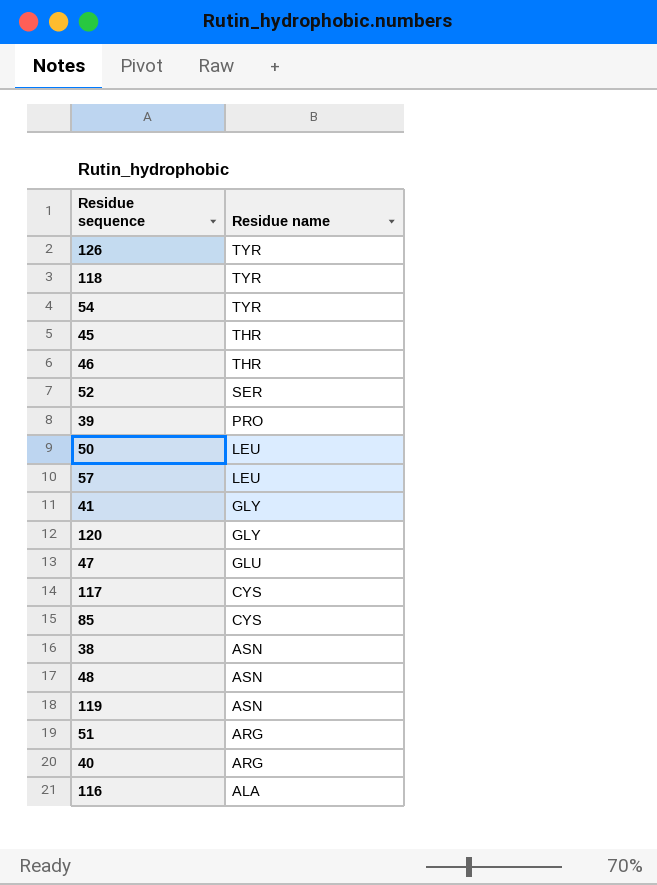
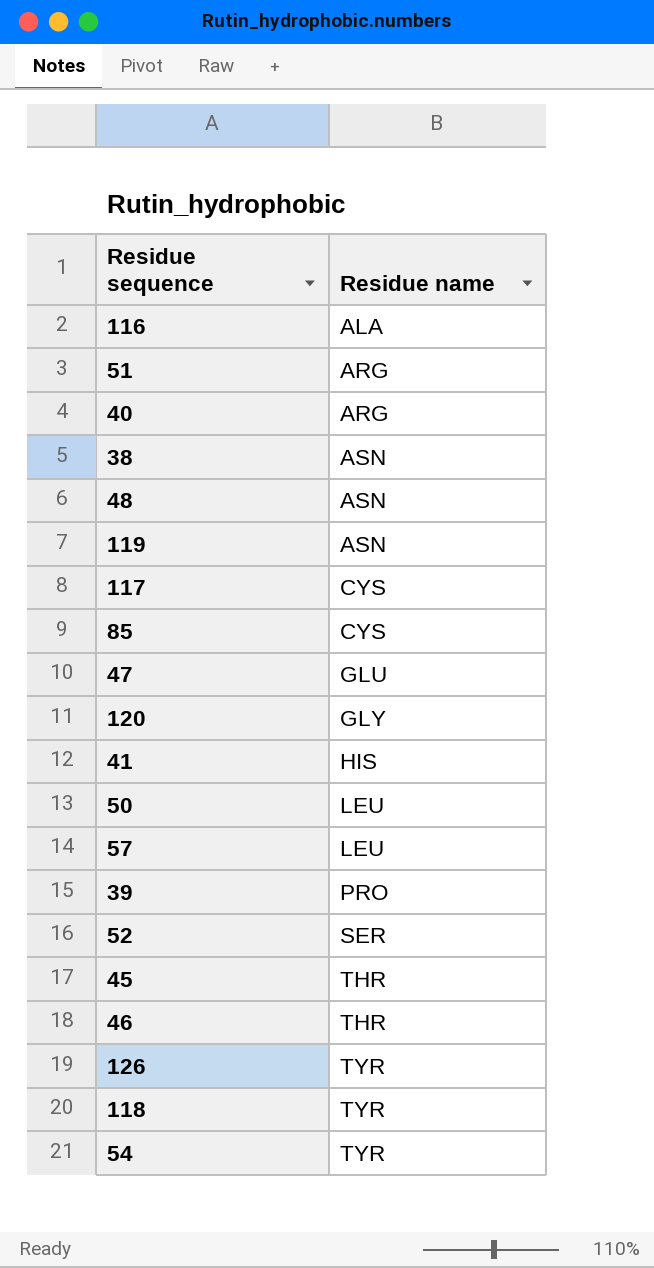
row order: Residue name descending -> Residue name ascending
41 | Residue name: GLY -> HIS

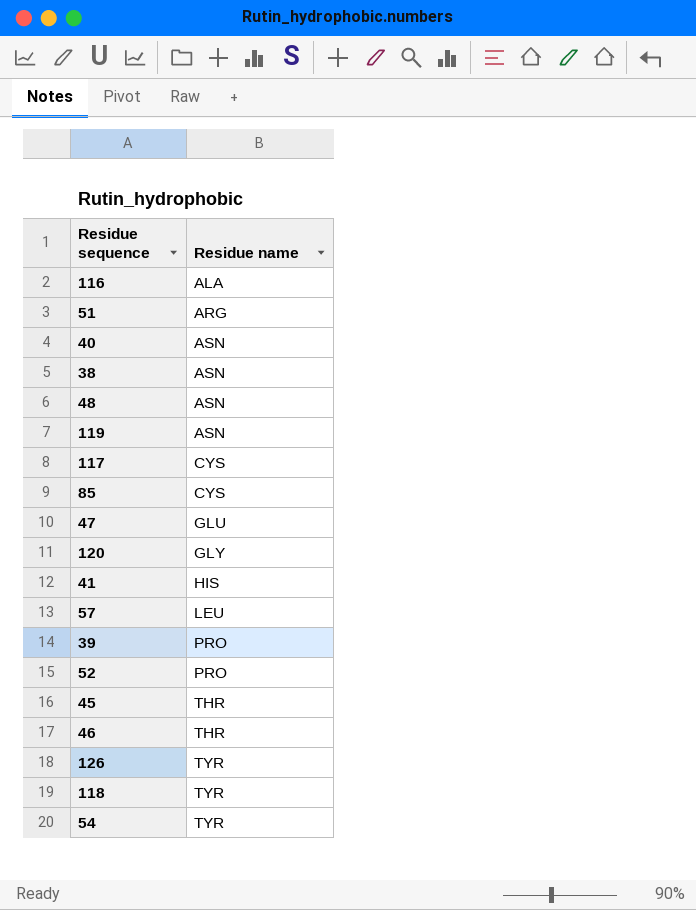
row 50: LEU -> none
40 | Residue name: ARG -> ASN
52 | Residue name: SER -> PRO

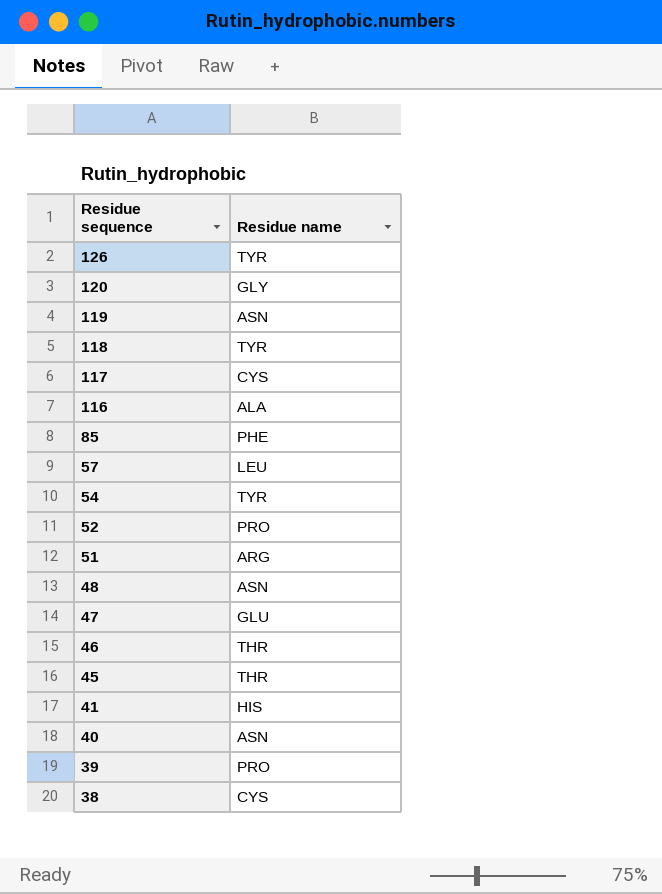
row order: Residue name ascending -> Residue sequence descending
85 | Residue name: CYS -> PHE
38 | Residue name: ASN -> CYS

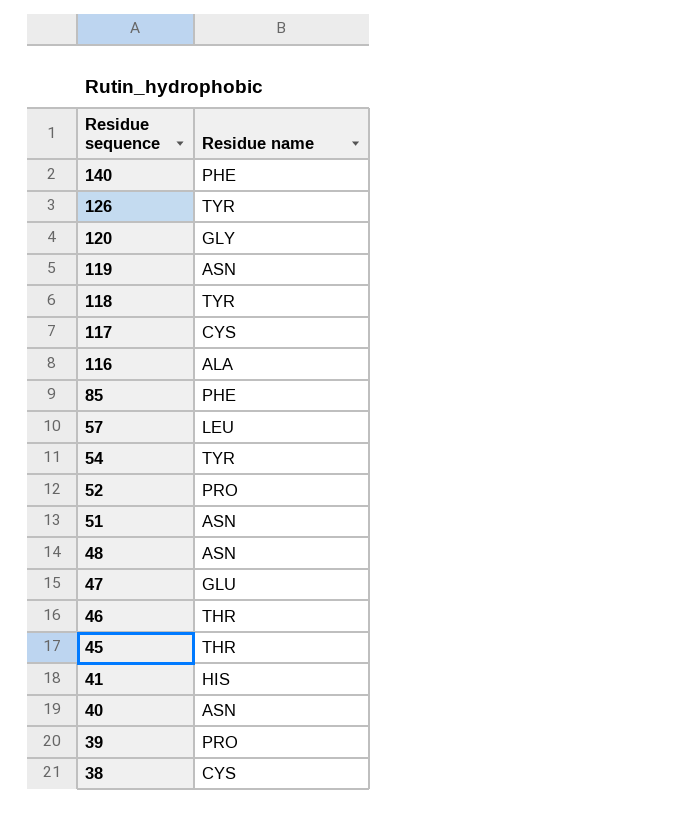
row 140: none -> PHE
51 | Residue name: ARG -> ASN

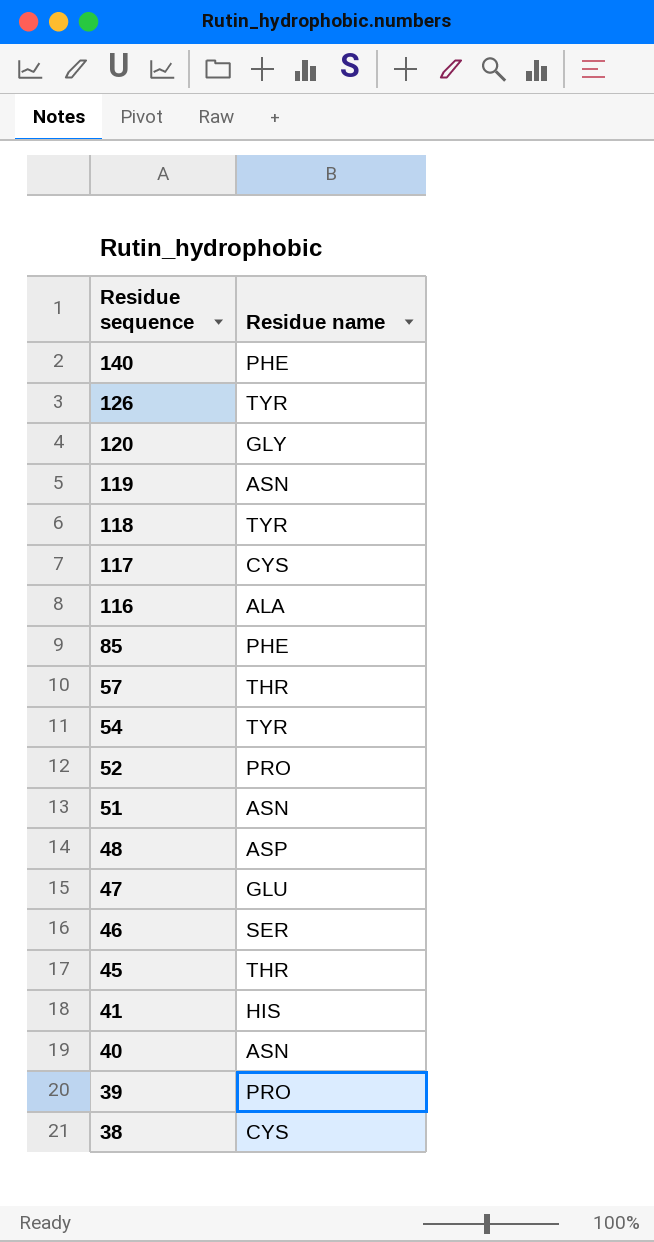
57 | Residue name: LEU -> THR
48 | Residue name: ASN -> ASP
46 | Residue name: THR -> SER

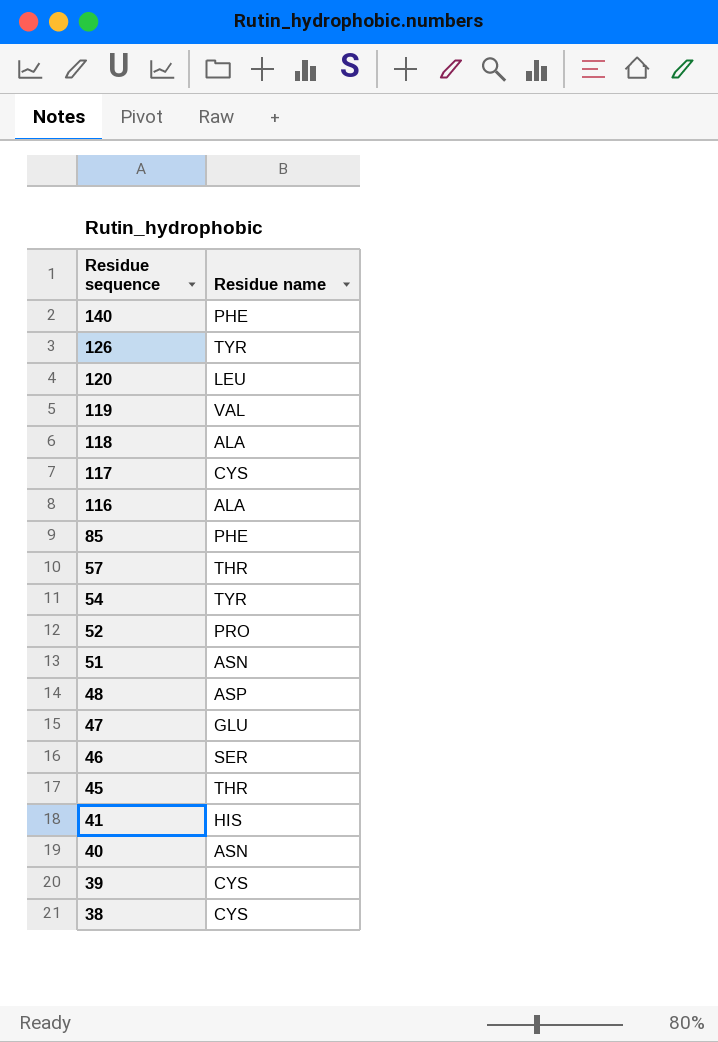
120 | Residue name: GLY -> LEU
119 | Residue name: ASN -> VAL
118 | Residue name: TYR -> ALA
39 | Residue name: PRO -> CYS

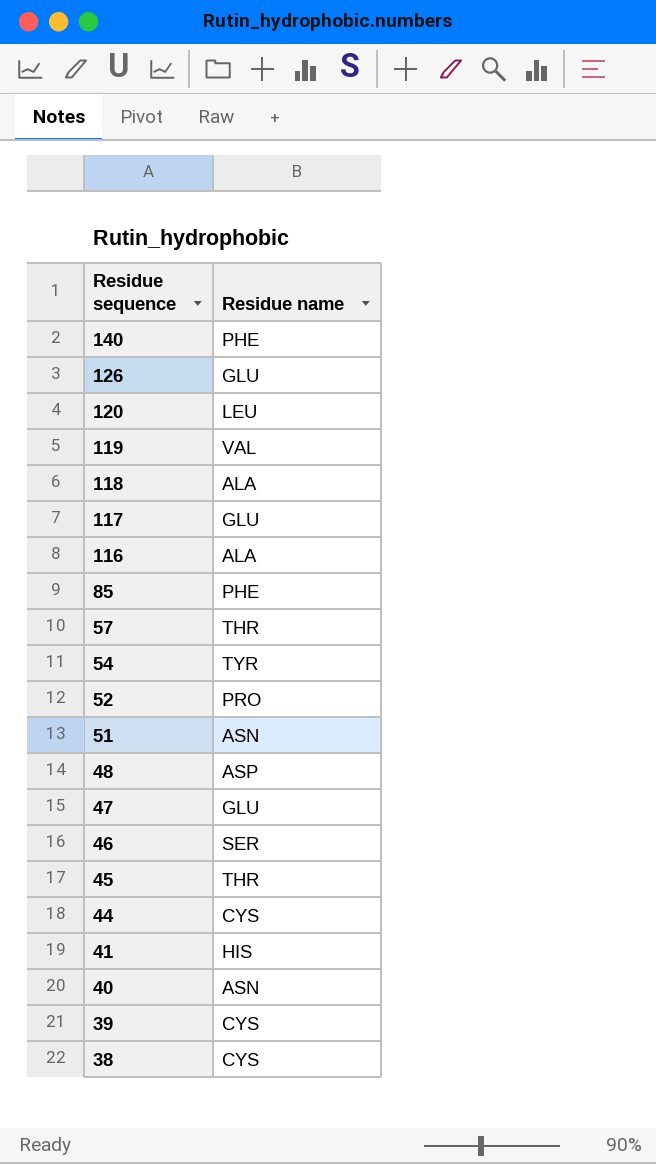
126 | Residue name: TYR -> GLU
117 | Residue name: CYS -> GLU
row 44: none -> CYS

